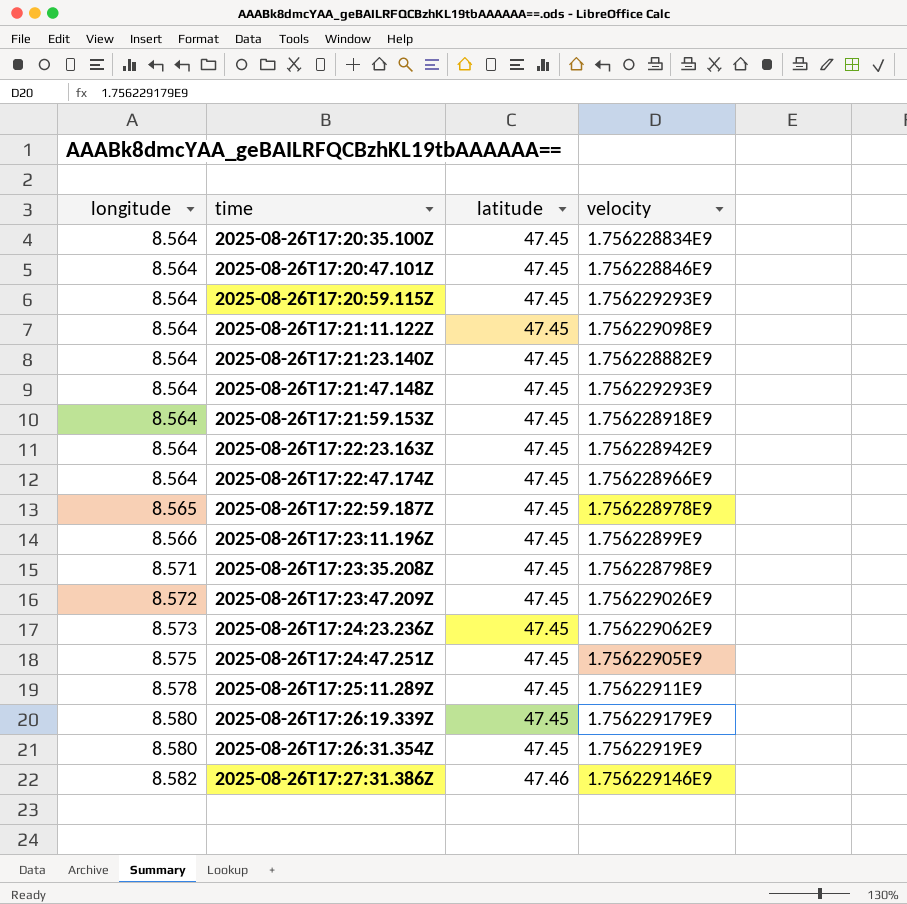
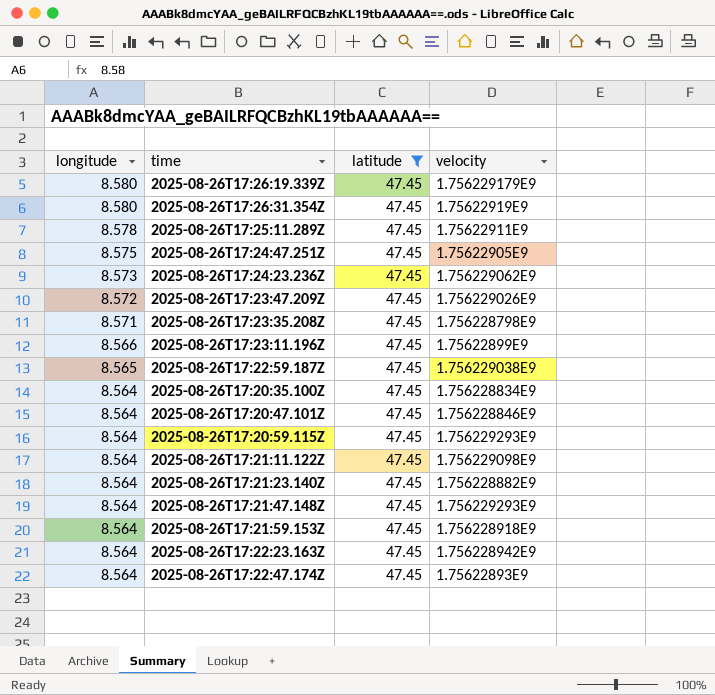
filter: none -> latitude = 47.45
row order: longitude ascending -> longitude descending
2025-08-26T17:22:59.187Z | velocity: 1.756228978E9 -> 1.756229038E9
2025-08-26T17:22:47.174Z | velocity: 1.756228966E9 -> 1.75622893E9

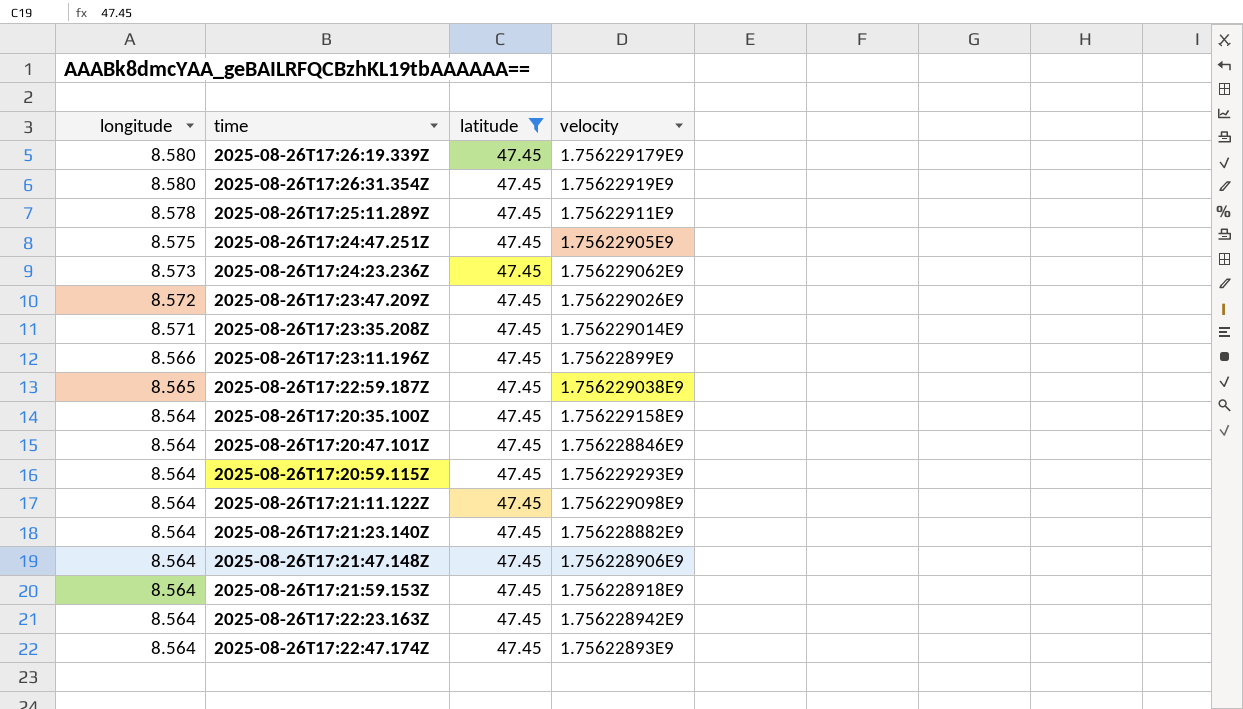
2025-08-26T17:23:35.208Z | velocity: 1.756228798E9 -> 1.756229014E9
2025-08-26T17:20:35.100Z | velocity: 1.756228834E9 -> 1.756229158E9
2025-08-26T17:21:47.148Z | velocity: 1.756229293E9 -> 1.756228906E9

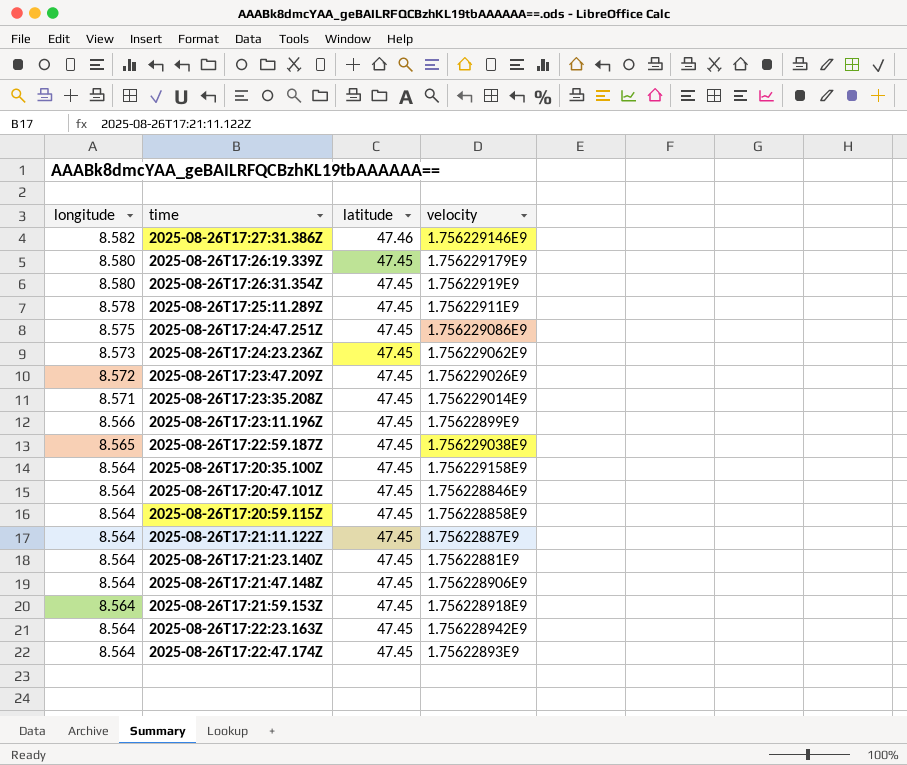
filter: latitude = 47.45 -> none
2025-08-26T17:24:47.251Z | velocity: 1.75622905E9 -> 1.756229086E9
2025-08-26T17:20:59.115Z | velocity: 1.756229293E9 -> 1.756228858E9
2025-08-26T17:21:11.122Z | velocity: 1.756229098E9 -> 1.75622887E9
2025-08-26T17:21:23.140Z | velocity: 1.756228882E9 -> 1.75622881E9

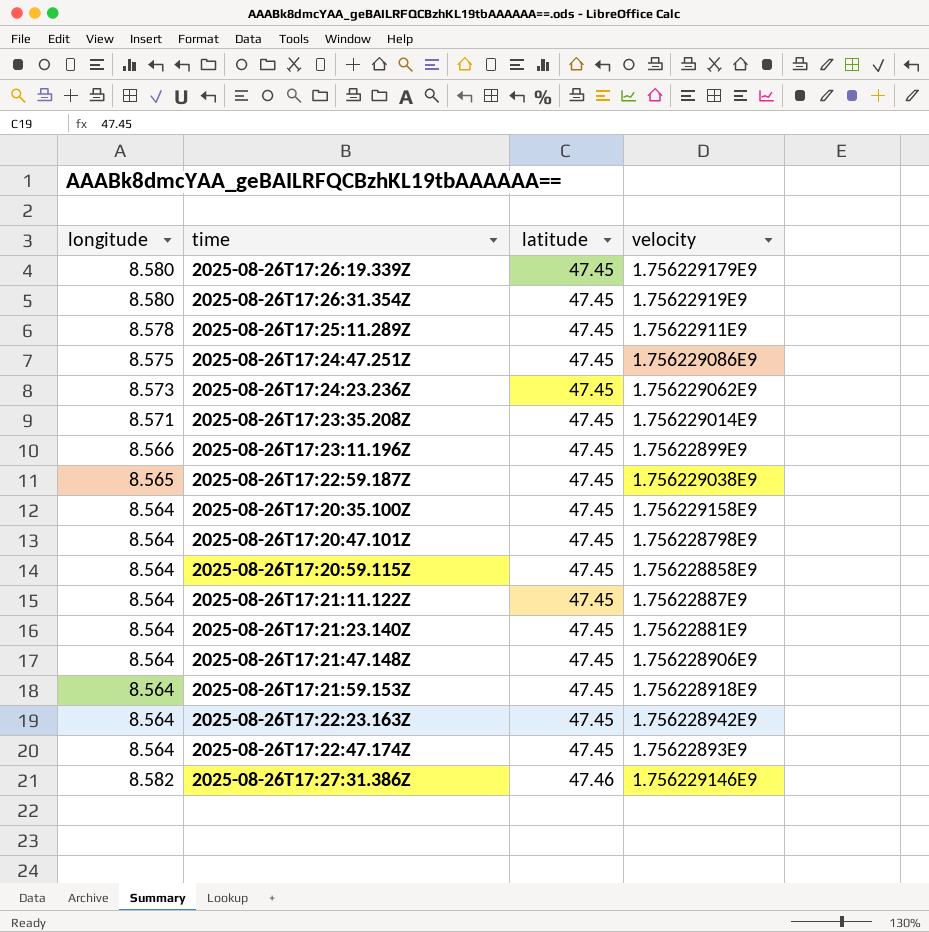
row order: longitude descending -> latitude ascending
row 2025-08-26T17:23:47.209Z: 8.572 | 47.45 | 1.756229026E9 -> none
2025-08-26T17:20:47.101Z | velocity: 1.756228846E9 -> 1.756228798E9

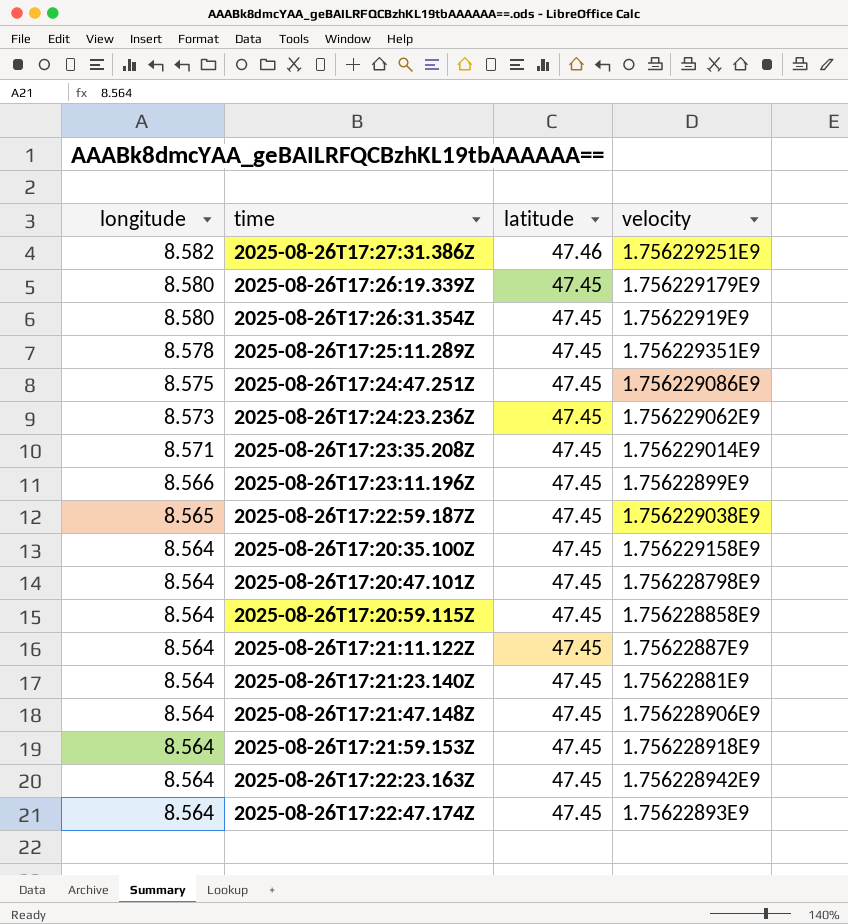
row order: latitude ascending -> longitude descending
2025-08-26T17:27:31.386Z | velocity: 1.756229146E9 -> 1.756229251E9
2025-08-26T17:25:11.289Z | velocity: 1.75622911E9 -> 1.756229351E9

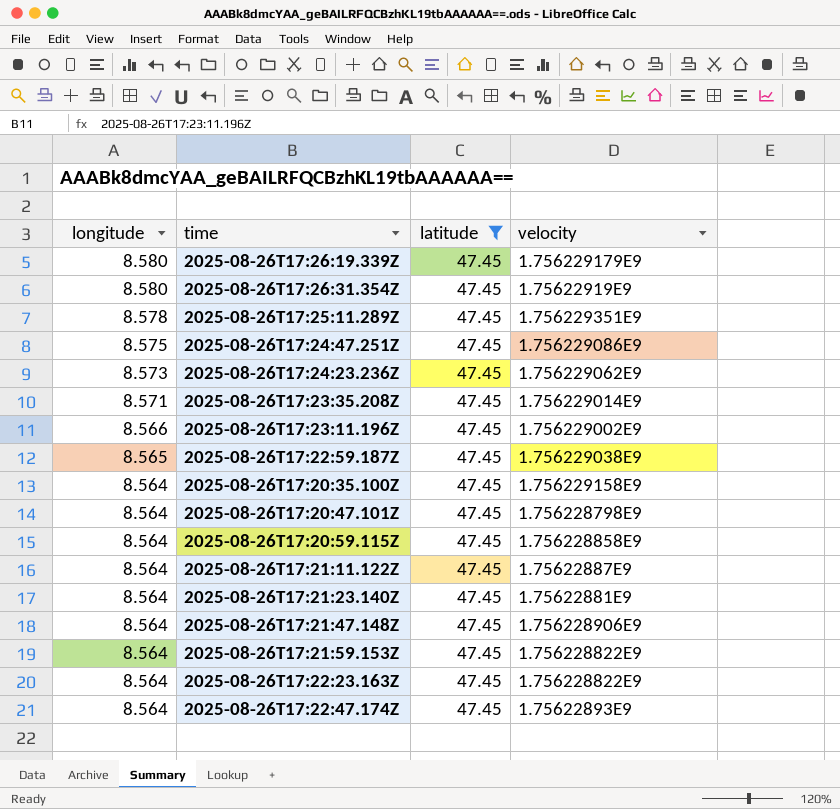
filter: none -> latitude = 47.45
2025-08-26T17:23:11.196Z | velocity: 1.75622899E9 -> 1.756229002E9
2025-08-26T17:21:59.153Z | velocity: 1.756228918E9 -> 1.756228822E9
2025-08-26T17:22:23.163Z | velocity: 1.756228942E9 -> 1.756228822E9

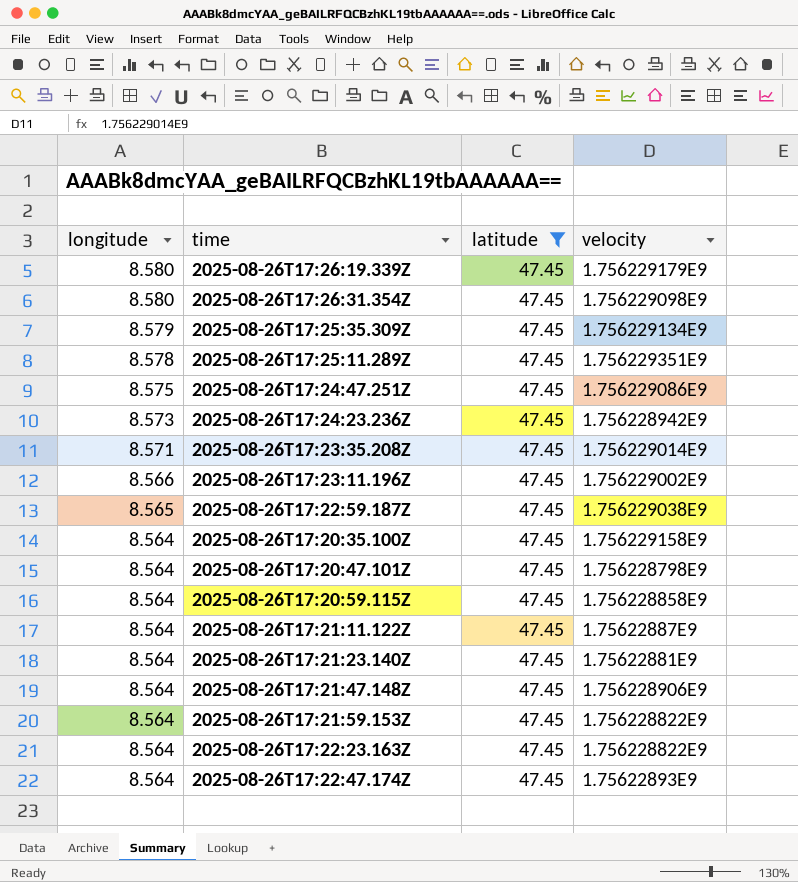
2025-08-26T17:26:31.354Z | velocity: 1.75622919E9 -> 1.756229098E9
row 2025-08-26T17:25:35.309Z: none -> 8.579 | 47.45 | 1.756229134E9
2025-08-26T17:24:23.236Z | velocity: 1.756229062E9 -> 1.756228942E9

